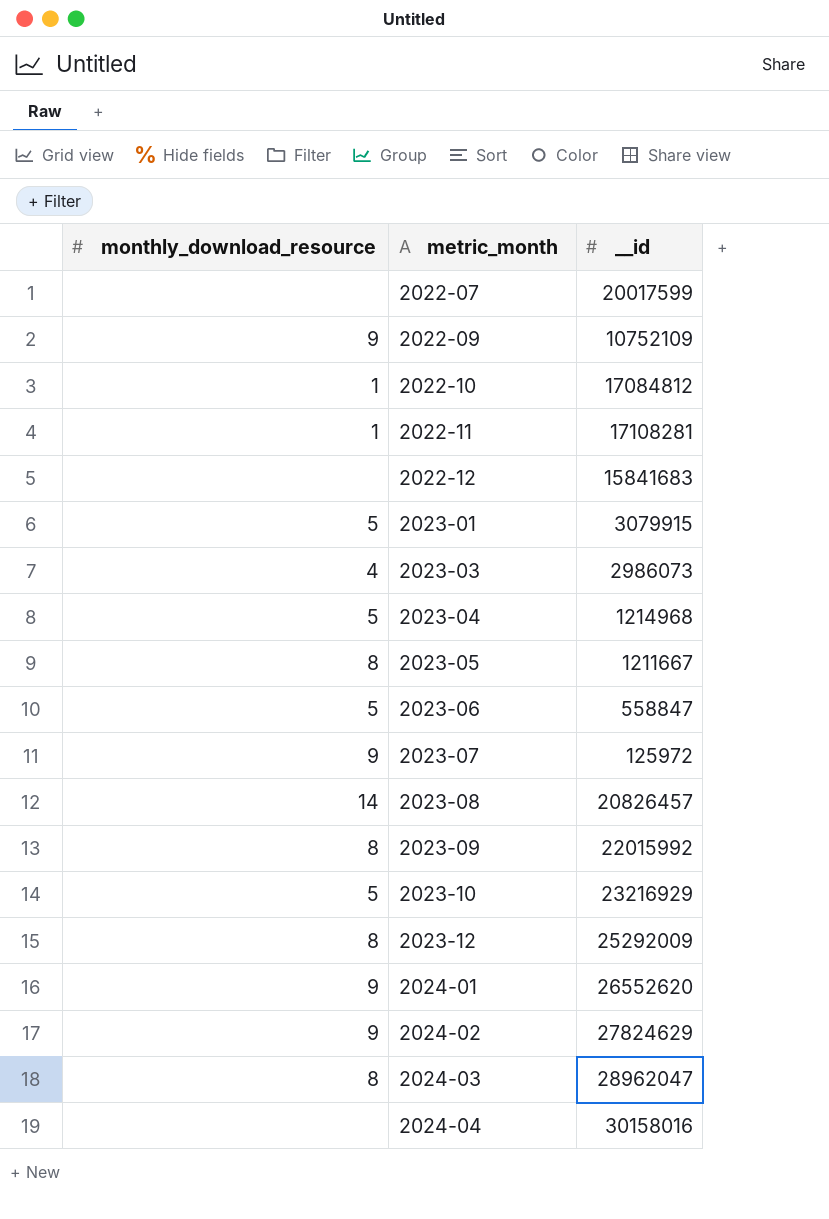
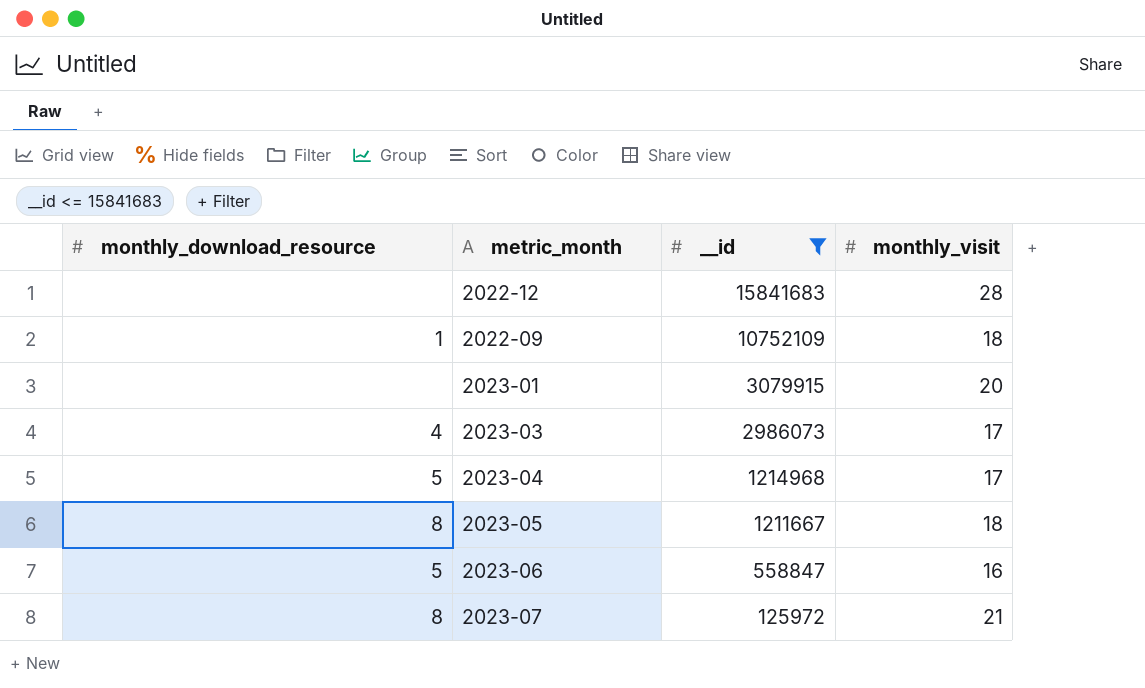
filter: none -> __id <= 15841683
row order: metric_month ascending -> __id descending
column monthly_visit | position: none -> 4
2022-09 | monthly_download_resource: 9 -> 1
2023-01 | monthly_download_resource: 5 -> none
2023-07 | monthly_download_resource: 9 -> 8

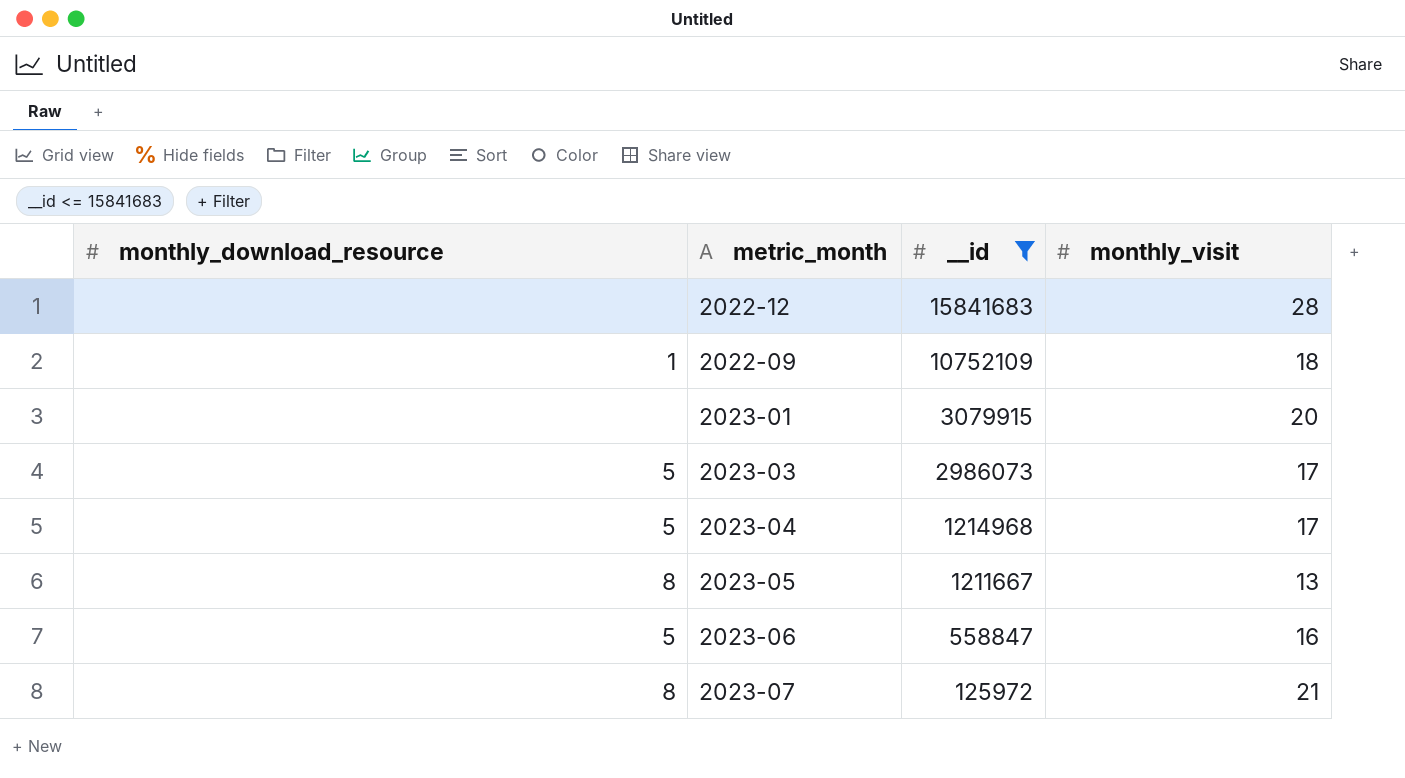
2023-03 | monthly_download_resource: 4 -> 5
2023-05 | monthly_visit: 18 -> 13

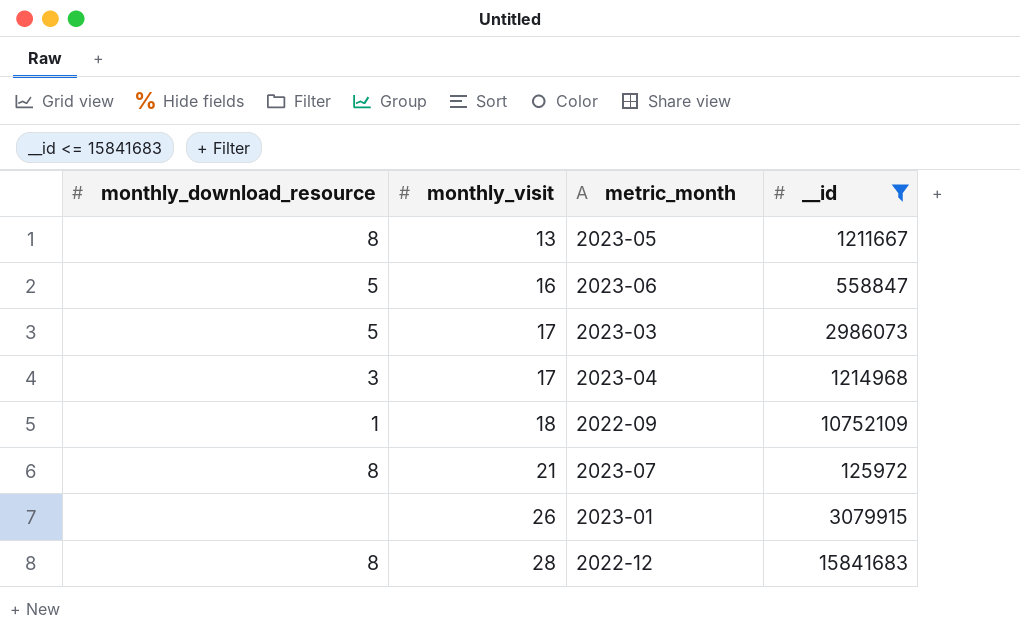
row order: __id descending -> monthly_visit ascending
column monthly_visit | position: 4 -> 2
2023-04 | monthly_download_resource: 5 -> 3
2023-01 | monthly_visit: 20 -> 26
2022-12 | monthly_download_resource: none -> 8

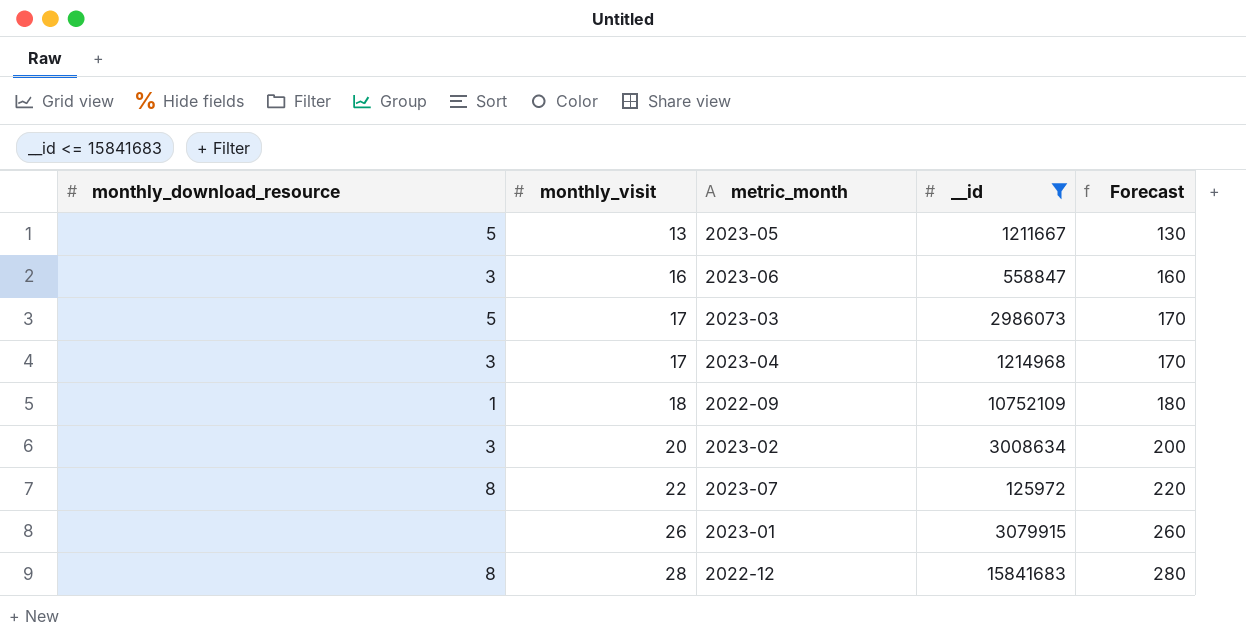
column Forecast | formula: none -> [monthly_visit] * 10
2023-05 | monthly_download_resource: 8 -> 5
2023-06 | monthly_download_resource: 5 -> 3
row 2023-02: none -> 3 | 20 | 3008634 | 200
2023-07 | monthly_visit: 21 -> 22

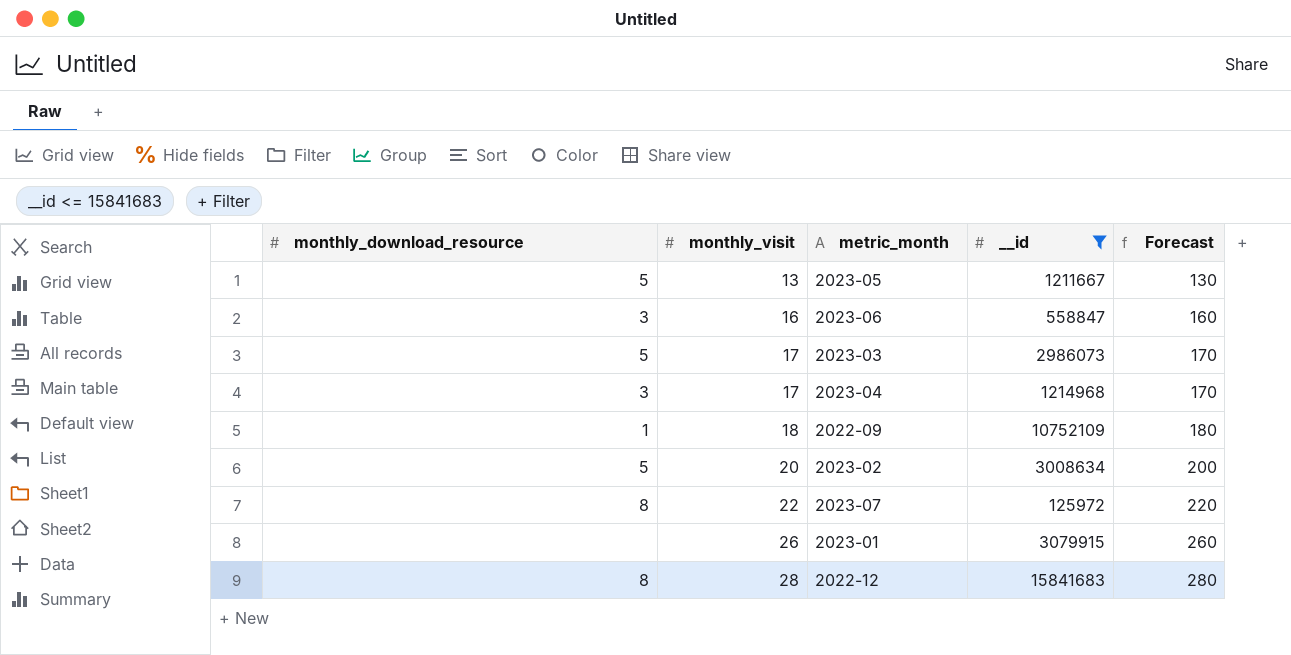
2023-02 | monthly_download_resource: 3 -> 5

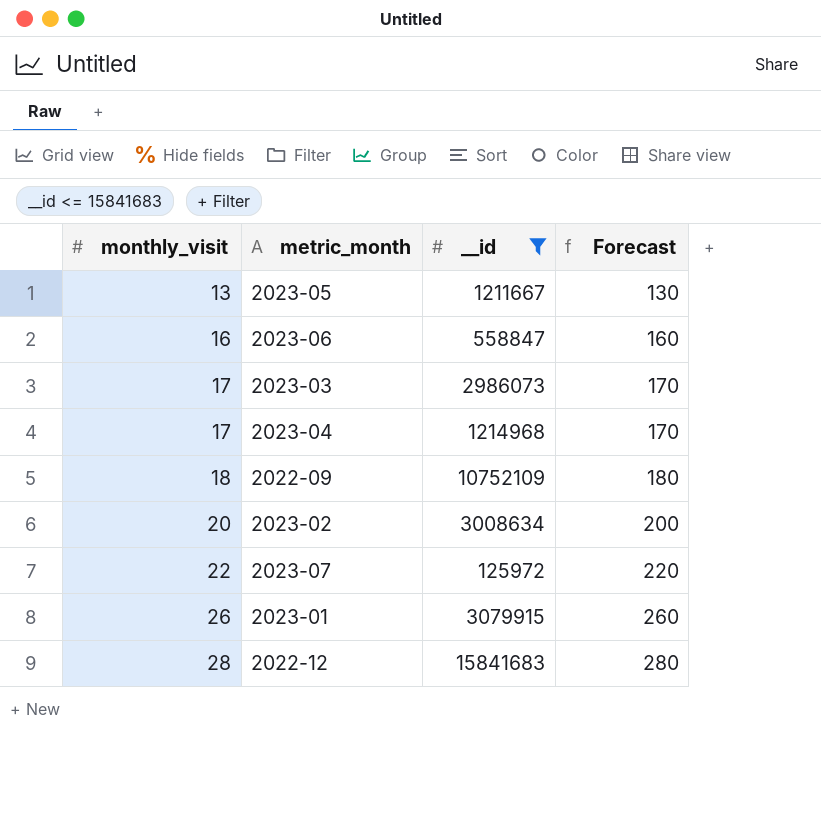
column monthly_download_resource | position: 1 -> none

